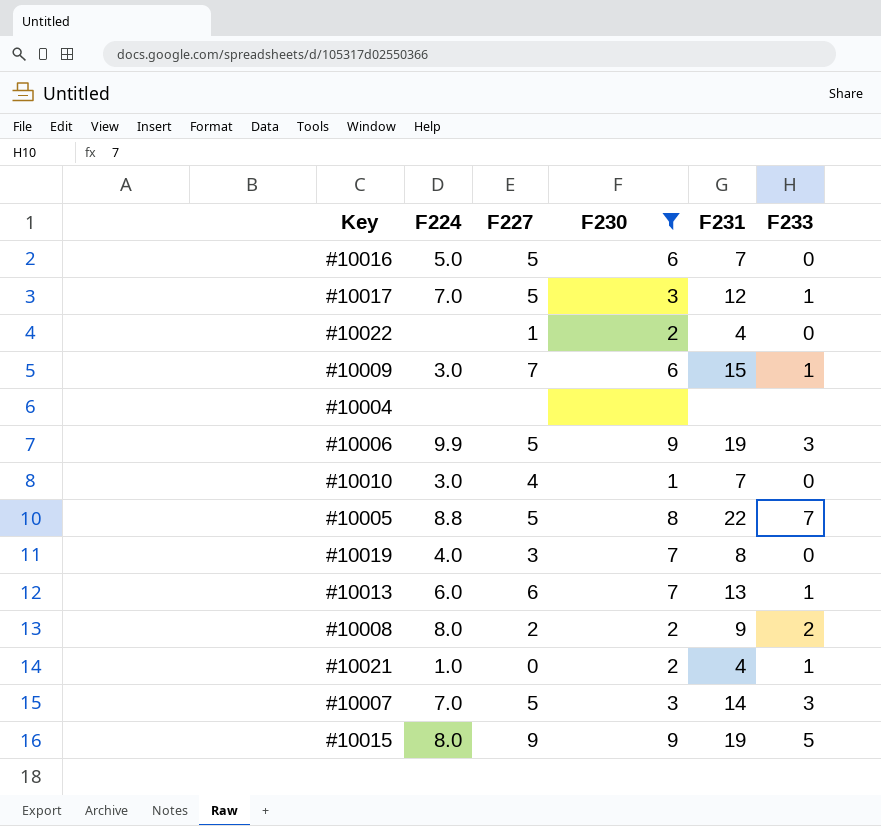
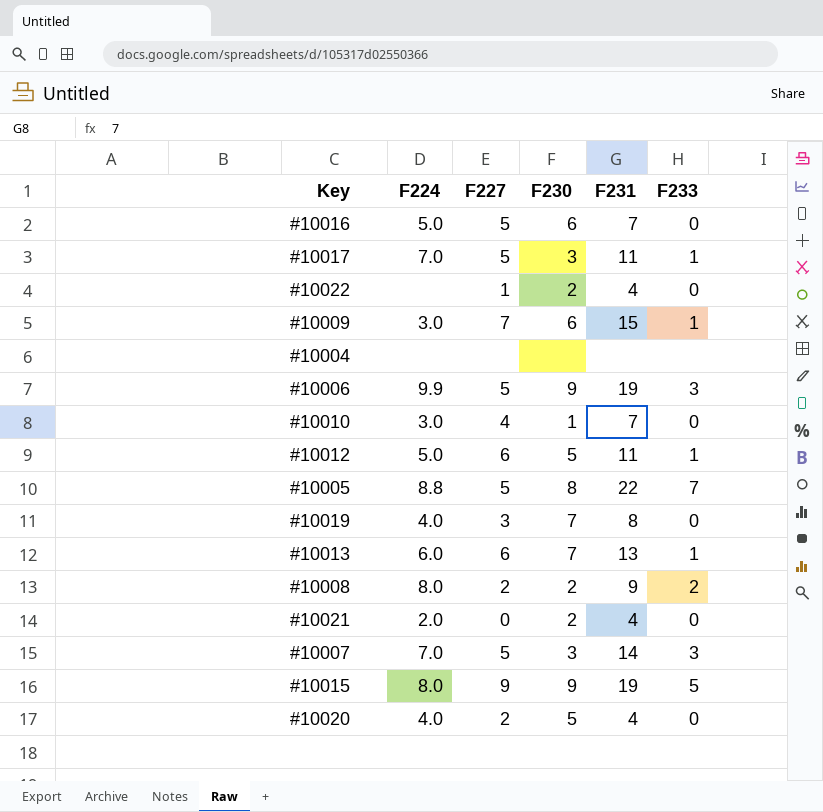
filter: F230 != 5 -> none
#10017 | F231: 12 -> 11
#10021 | F224: 1.0 -> 2.0
#10021 | F233: 1 -> 0

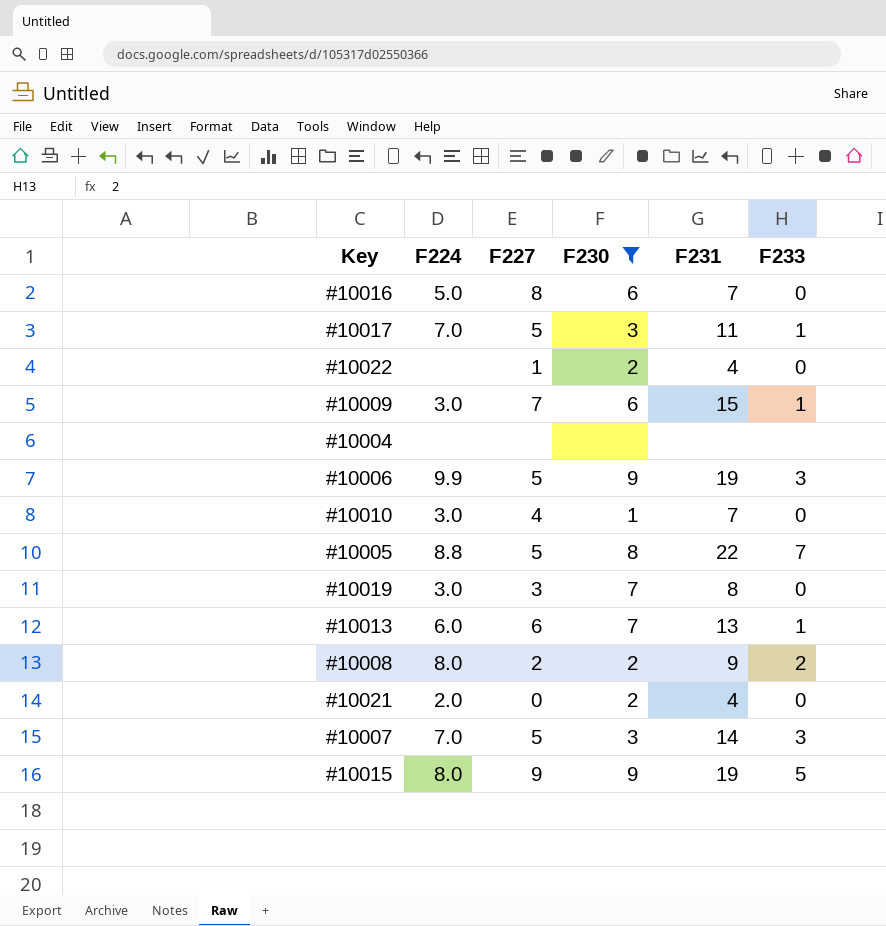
filter: none -> F230 != 5
#10016 | F227: 5 -> 8
#10019 | F224: 4.0 -> 3.0

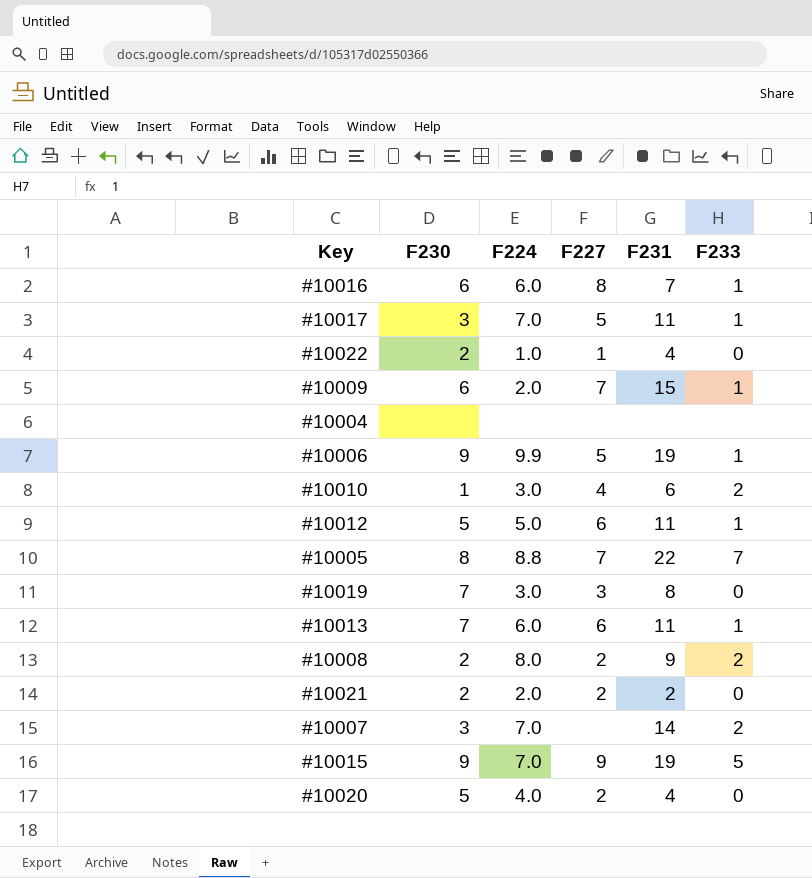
filter: F230 != 5 -> none
column F230 | position: 4 -> 2
#10016 | F224: 5.0 -> 6.0
#10016 | F233: 0 -> 1
#10022 | F224: none -> 1.0
#10009 | F224: 3.0 -> 2.0
#10006 | F233: 3 -> 1
#10010 | F231: 7 -> 6
#10010 | F233: 0 -> 2
#10005 | F227: 5 -> 7
#10013 | F231: 13 -> 11
#10021 | F227: 0 -> 2
#10021 | F231: 4 -> 2
#10007 | F227: 5 -> none
#10007 | F233: 3 -> 2
#10015 | F224: 8.0 -> 7.0

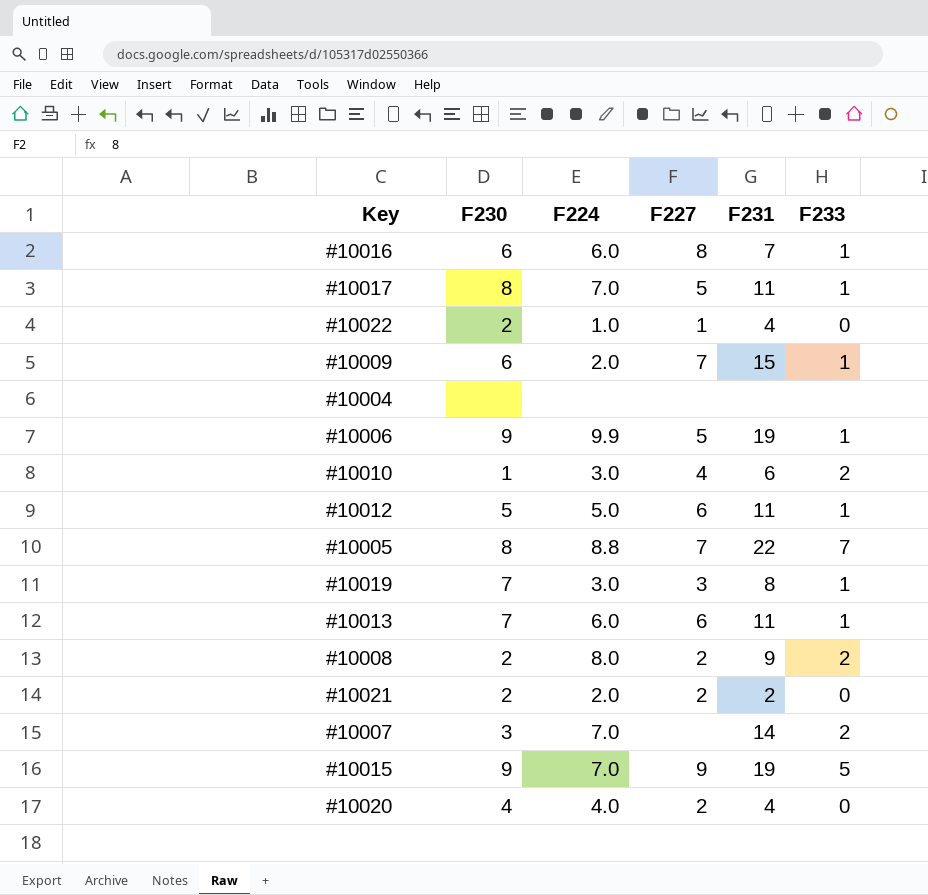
#10017 | F230: 3 -> 8
#10019 | F233: 0 -> 1
#10020 | F230: 5 -> 4

